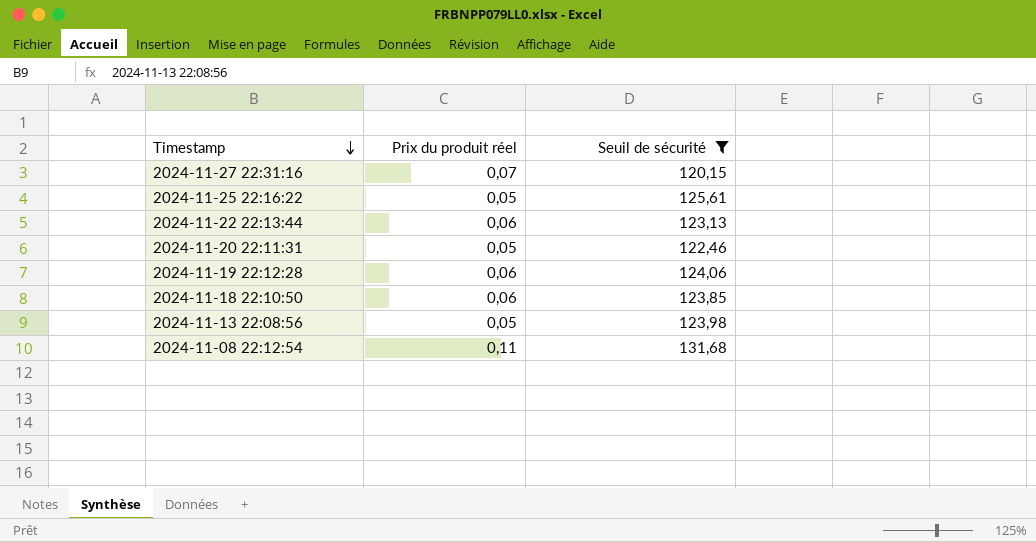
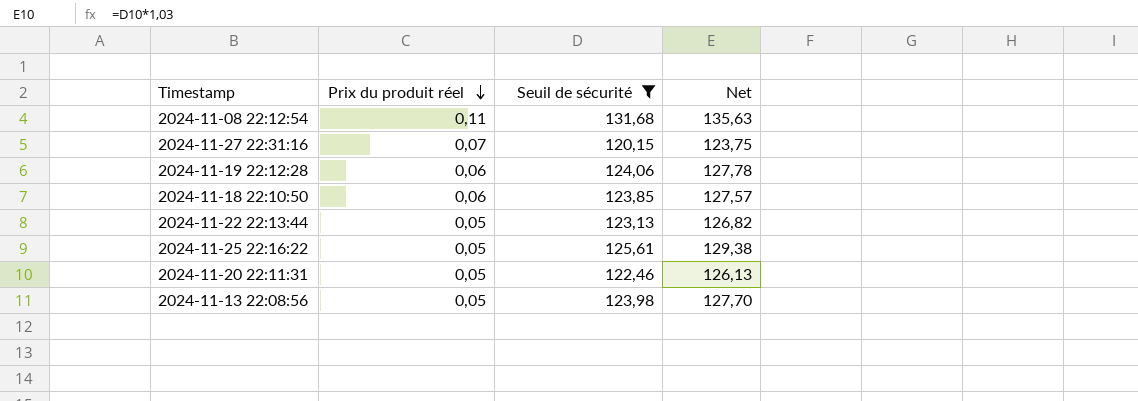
row order: Timestamp descending -> Prix du produit réel descending
column Net | formula: none -> [Seuil de sécurité] * 1,03
2024-11-22 22:13:44 | Prix du produit réel: 0,06 -> 0,05

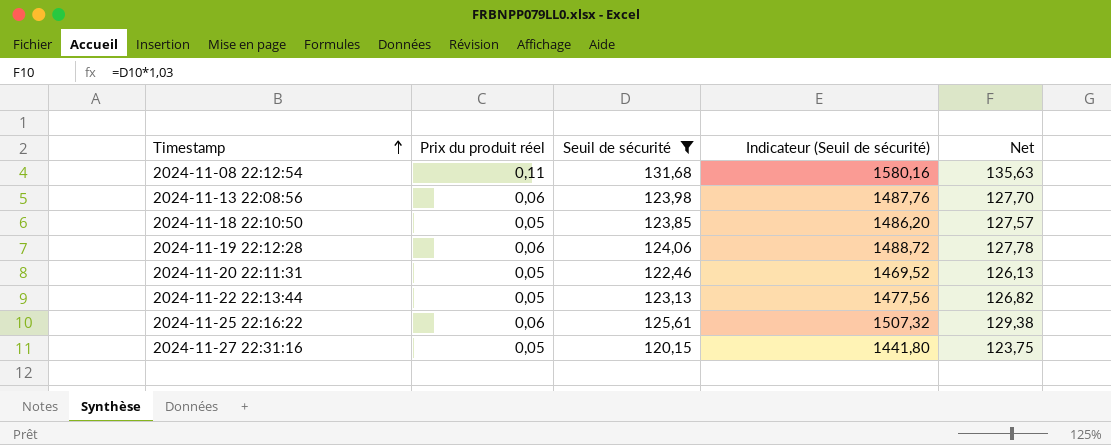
row order: Prix du produit réel descending -> Timestamp ascending
column Indicateur (Seuil de sécurité) | formula: none -> [Seuil de sécurité] * 12
2024-11-13 22:08:56 | Prix du produit réel: 0,05 -> 0,06
2024-11-18 22:10:50 | Prix du produit réel: 0,06 -> 0,05
2024-11-25 22:16:22 | Prix du produit réel: 0,05 -> 0,06
2024-11-27 22:31:16 | Prix du produit réel: 0,07 -> 0,05

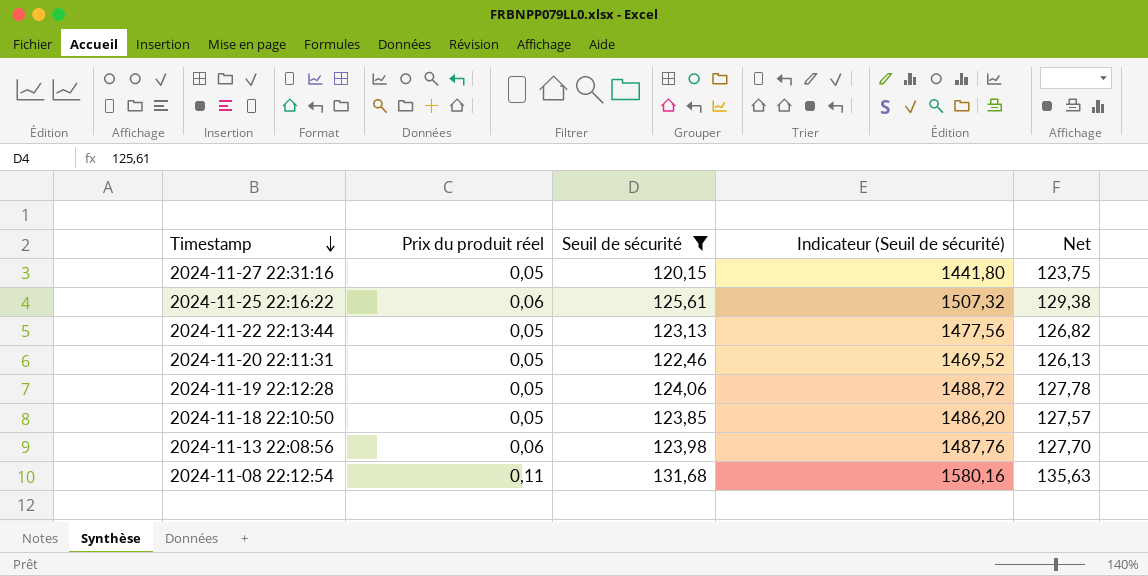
row order: Timestamp ascending -> Timestamp descending
2024-11-19 22:12:28 | Prix du produit réel: 0,06 -> 0,05

